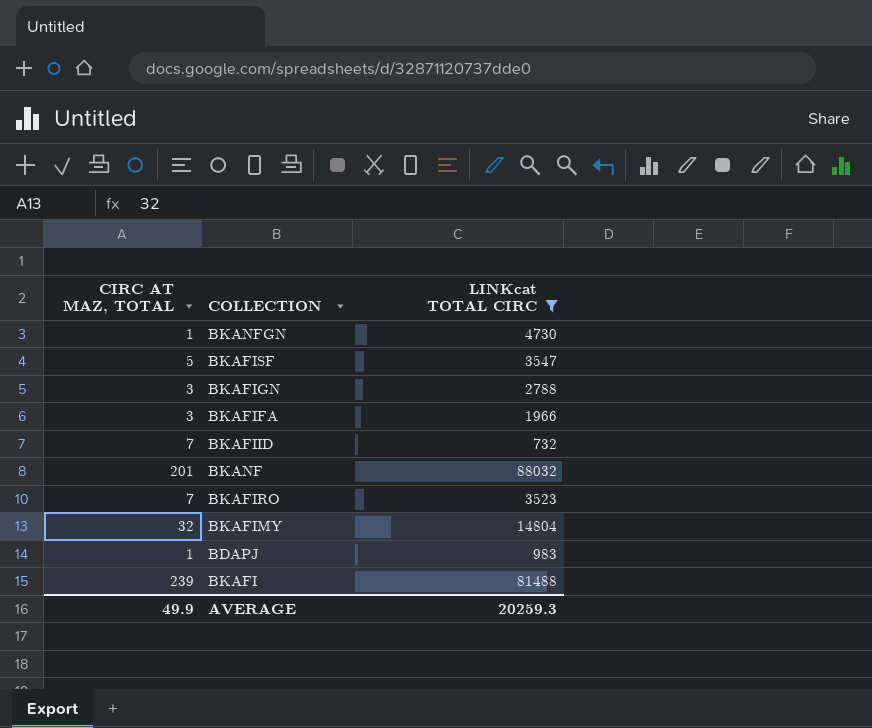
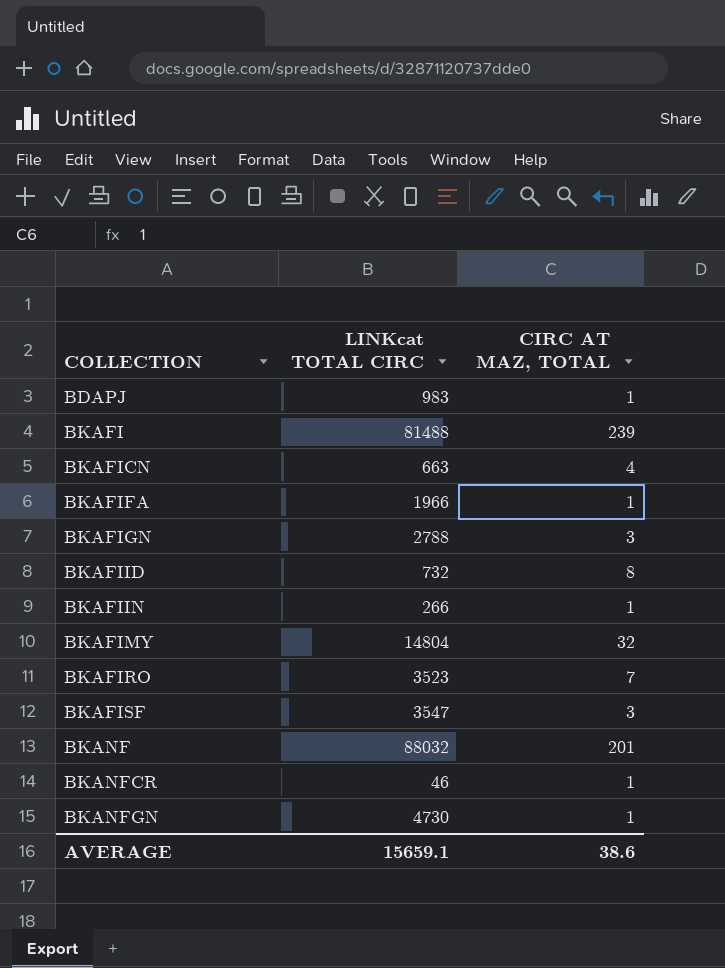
filter: LINKcat TOTAL CIRC >= 732 -> none
row order: none -> COLLECTION ascending
column CIRC AT MAZ, TOTAL | position: 1 -> 3
BKAFIFA | CIRC AT MAZ, TOTAL: 3 -> 1
BKAFIID | CIRC AT MAZ, TOTAL: 7 -> 8
BKAFISF | CIRC AT MAZ, TOTAL: 5 -> 3
AVERAGE | LINKcat TOTAL CIRC: 20259.3 -> 15659.1
AVERAGE | CIRC AT MAZ, TOTAL: 49.9 -> 38.6

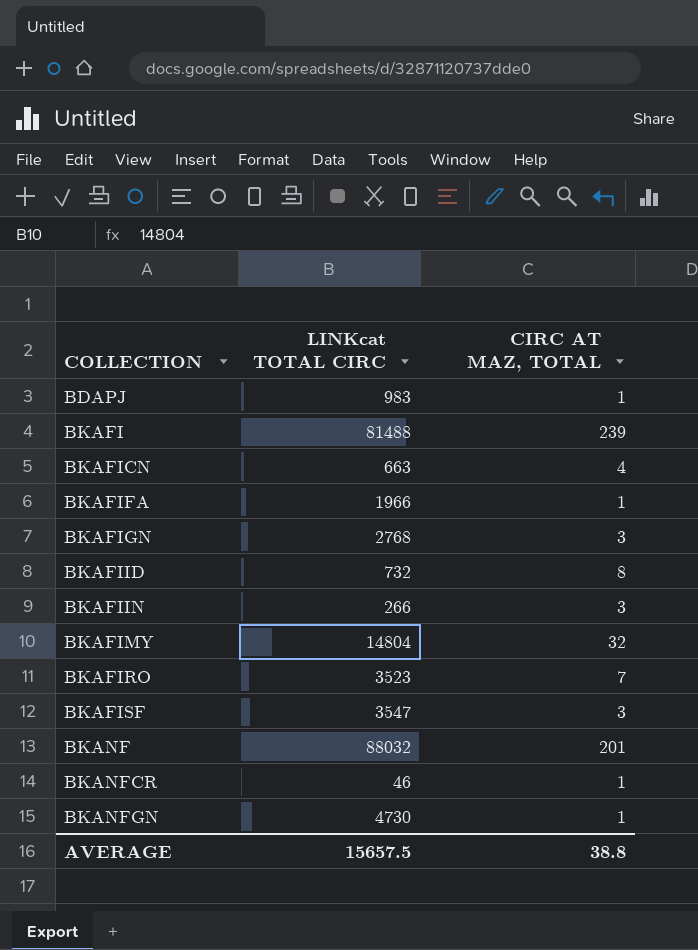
BKAFIGN | LINKcat TOTAL CIRC: 2788 -> 2768
BKAFIIN | CIRC AT MAZ, TOTAL: 1 -> 3
AVERAGE | LINKcat TOTAL CIRC: 15659.1 -> 15657.5
AVERAGE | CIRC AT MAZ, TOTAL: 38.6 -> 38.8

